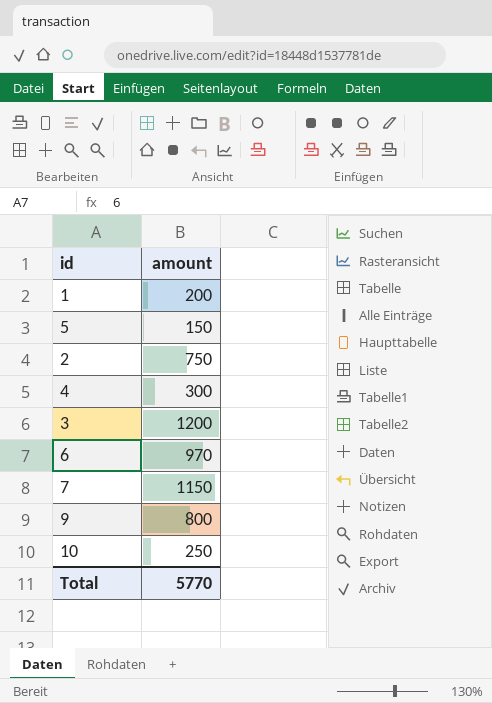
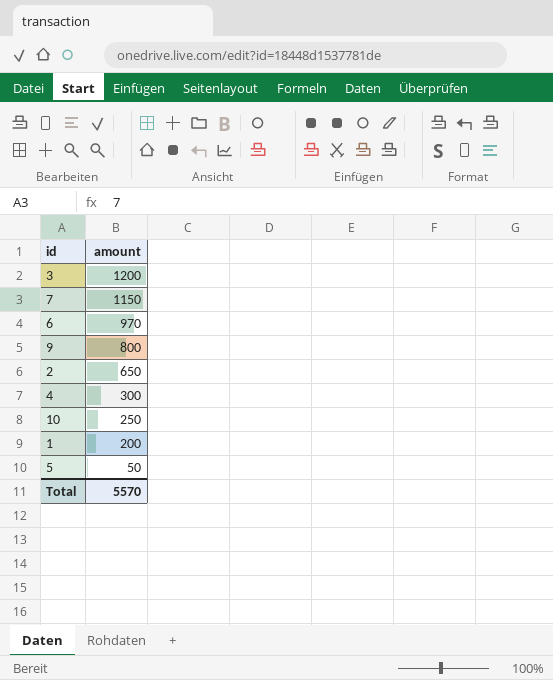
row order: none -> amount descending
2 | amount: 750 -> 650
5 | amount: 150 -> 50
Total | amount: 5770 -> 5570

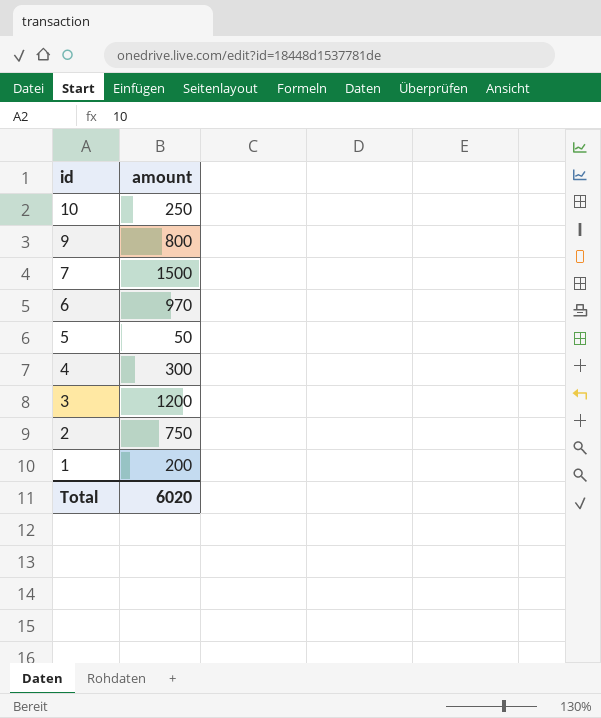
row order: amount descending -> id descending
7 | amount: 1150 -> 1500
2 | amount: 650 -> 750
Total | amount: 5570 -> 6020

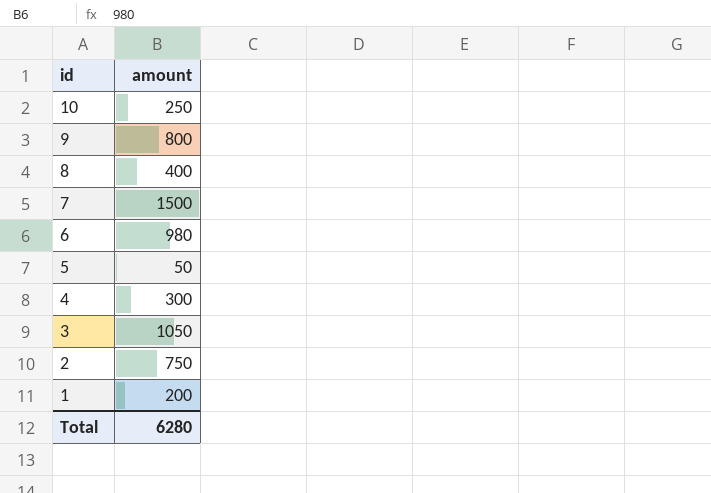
row 8: none -> 400
6 | amount: 970 -> 980
3 | amount: 1200 -> 1050
Total | amount: 6020 -> 6280

